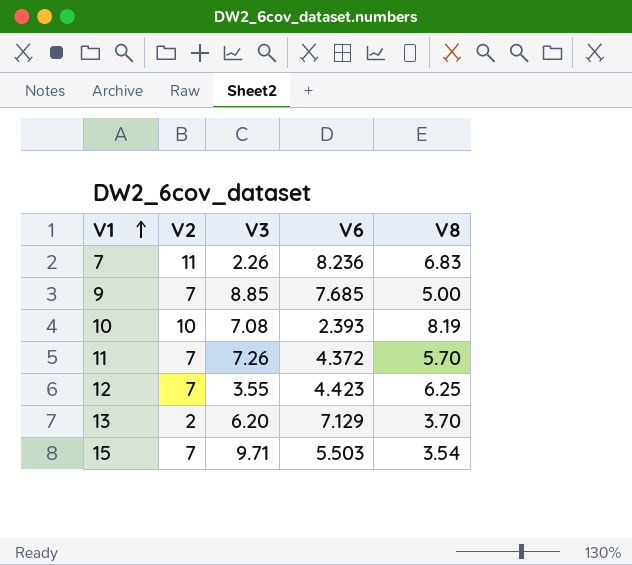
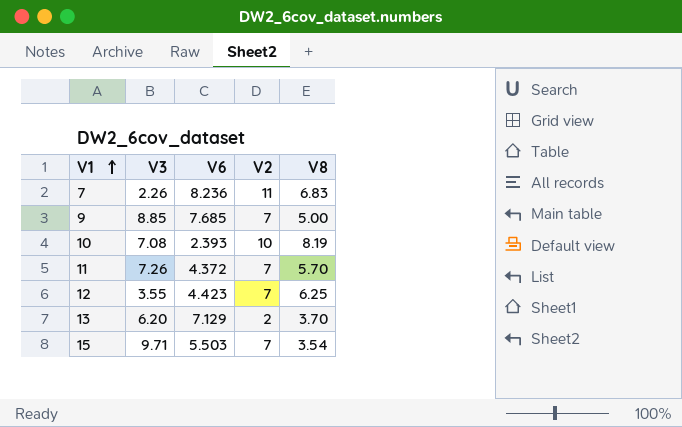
column V2 | position: 2 -> 4

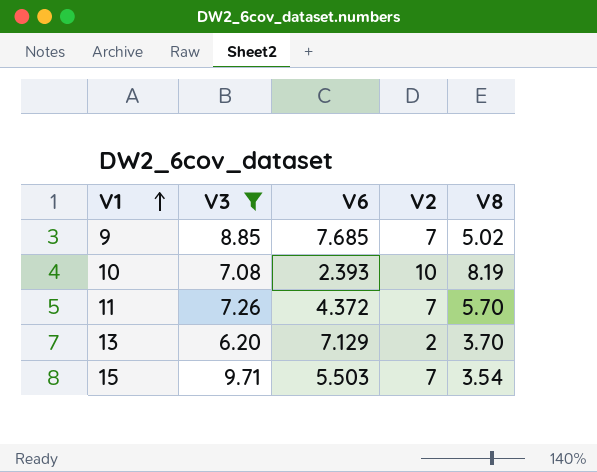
filter: none -> V3 >= 6.20
9 | V8: 5.00 -> 5.02

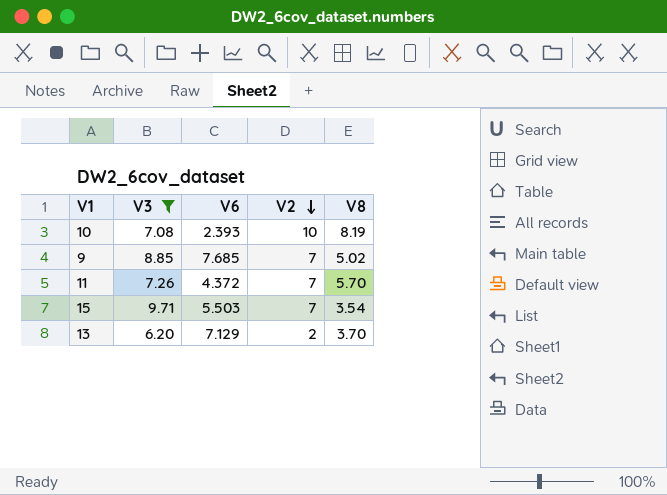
row order: V1 ascending -> V2 descending

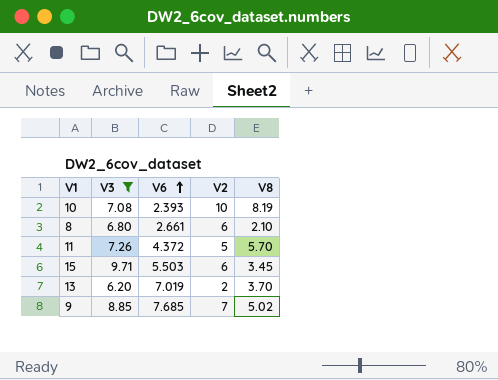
row order: V2 descending -> V6 ascending
row 8: none -> 6.80 | 2.661 | 6 | 2.10
11 | V2: 7 -> 5
15 | V2: 7 -> 6
15 | V8: 3.54 -> 3.45
13 | V6: 7.129 -> 7.019

